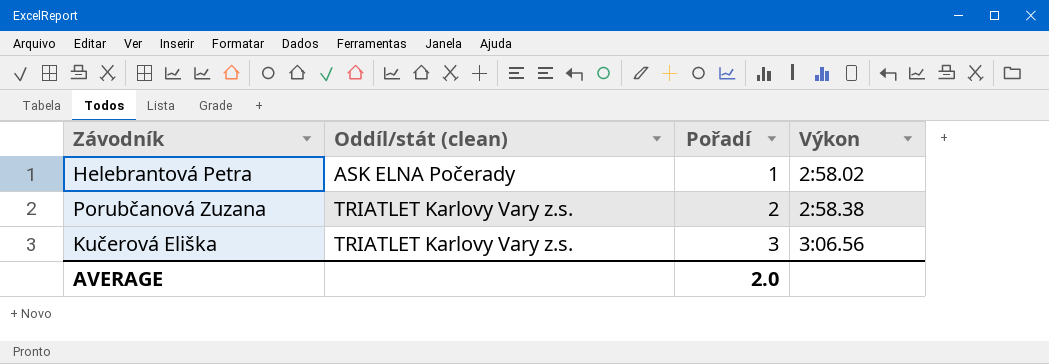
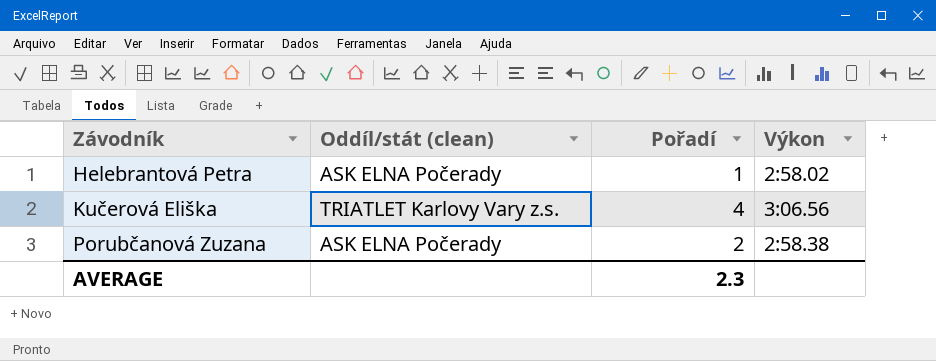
row order: Oddíl/stát (clean) ascending -> Závodník ascending
Kučerová Eliška | Pořadí: 3 -> 4
Porubčanová Zuzana | Oddíl/stát (clean): TRIATLET Karlovy Vary z.s. -> ASK ELNA Počerady
AVERAGE | Pořadí: 2.0 -> 2.3

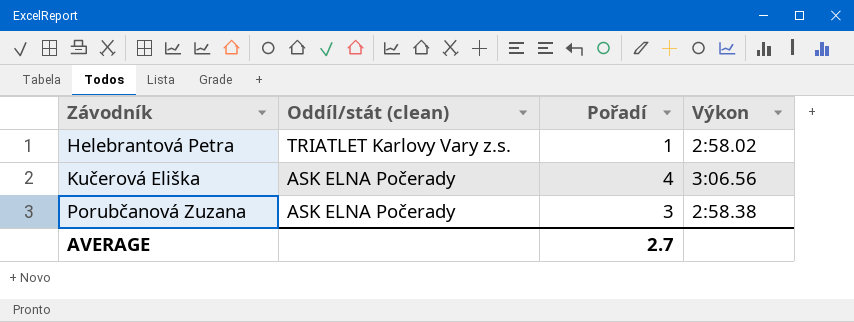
Helebrantová Petra | Oddíl/stát (clean): ASK ELNA Počerady -> TRIATLET Karlovy Vary z.s.
Kučerová Eliška | Oddíl/stát (clean): TRIATLET Karlovy Vary z.s. -> ASK ELNA Počerady
Porubčanová Zuzana | Pořadí: 2 -> 3
AVERAGE | Pořadí: 2.3 -> 2.7

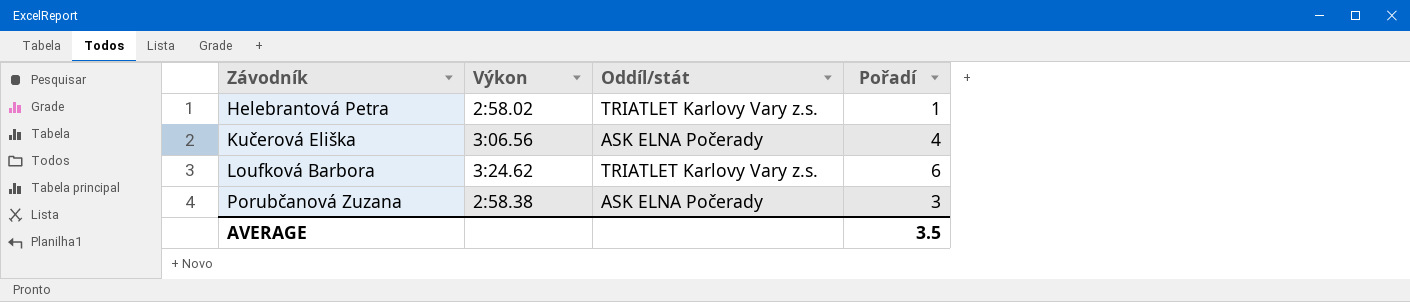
column Výkon | position: 4 -> 2
column name: Oddíl/stát (clean) -> Oddíl/stát
row Loufková Barbora: none -> 3:24.62 | TRIATLET Karlovy Vary z.s. | 6
AVERAGE | Pořadí: 2.7 -> 3.5

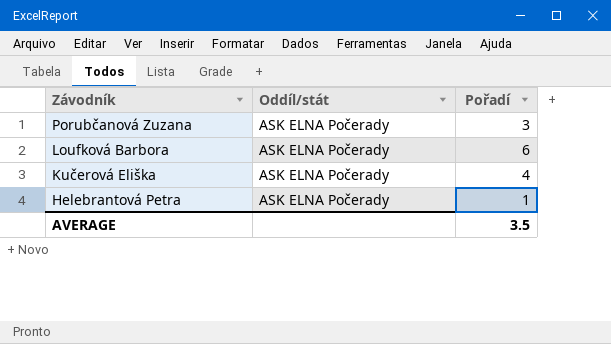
row order: Závodník ascending -> Závodník descending
column Výkon | position: 2 -> none
Loufková Barbora | Oddíl/stát: TRIATLET Karlovy Vary z.s. -> ASK ELNA Počerady
Helebrantová Petra | Oddíl/stát: TRIATLET Karlovy Vary z.s. -> ASK ELNA Počerady

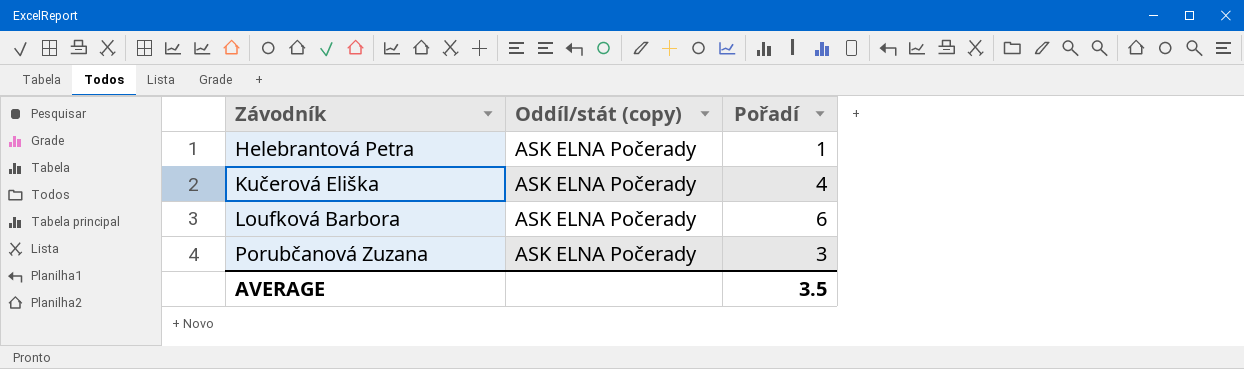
row order: Závodník descending -> Závodník ascending
column name: Oddíl/stát -> Oddíl/stát (copy)

